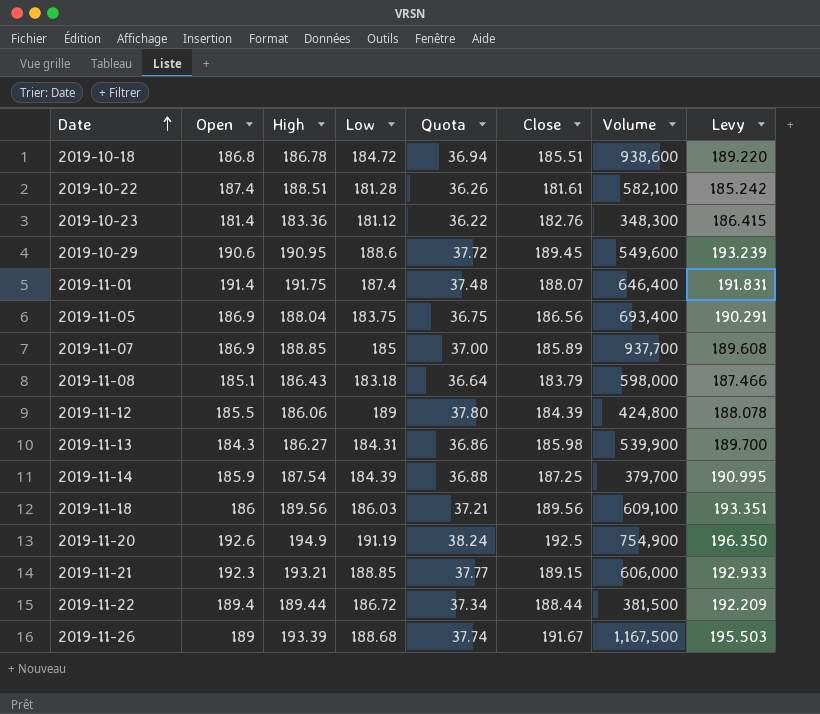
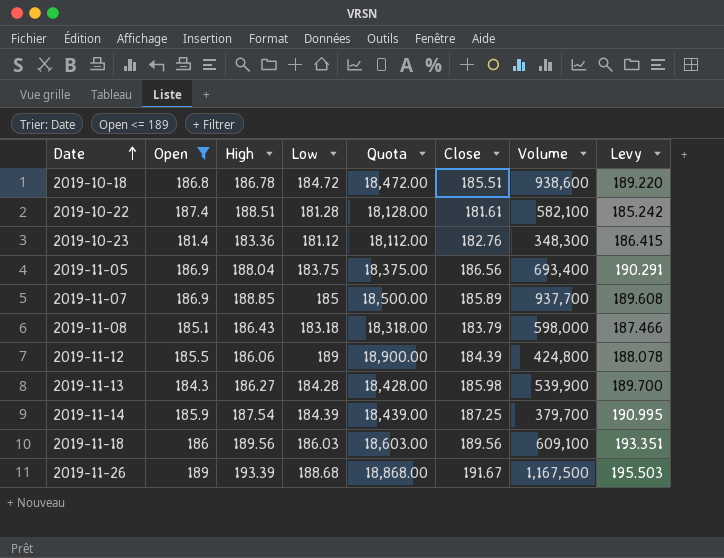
filter: none -> Open <= 189
column Quota | formula: [Low] * 0.2 -> [Low] * 100
2019-11-13 | Low: 184.31 -> 184.28

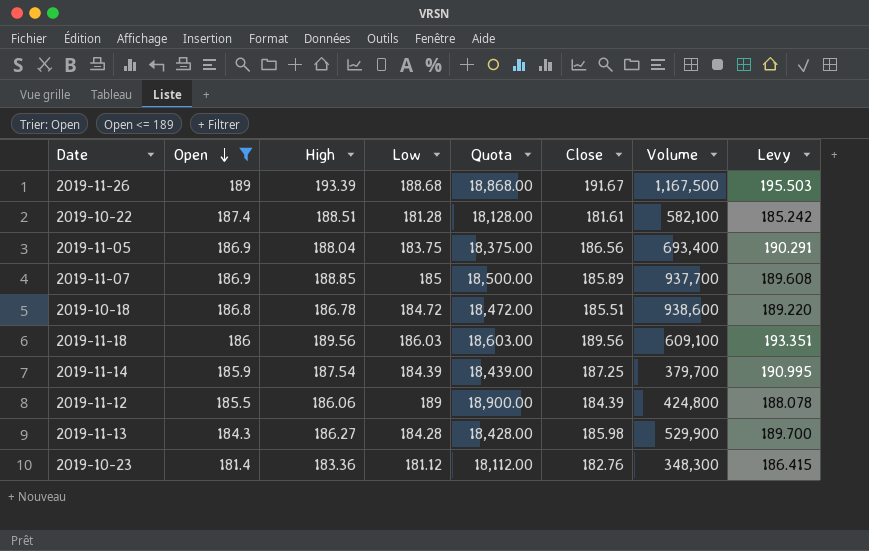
row order: Date ascending -> Open descending
row 2019-11-08: 185.1 | 186.43 | 183.18 | 18,318.00 | 183.79 | 598,000 | 187.466 -> none
2019-11-13 | Volume: 539,900 -> 529,900

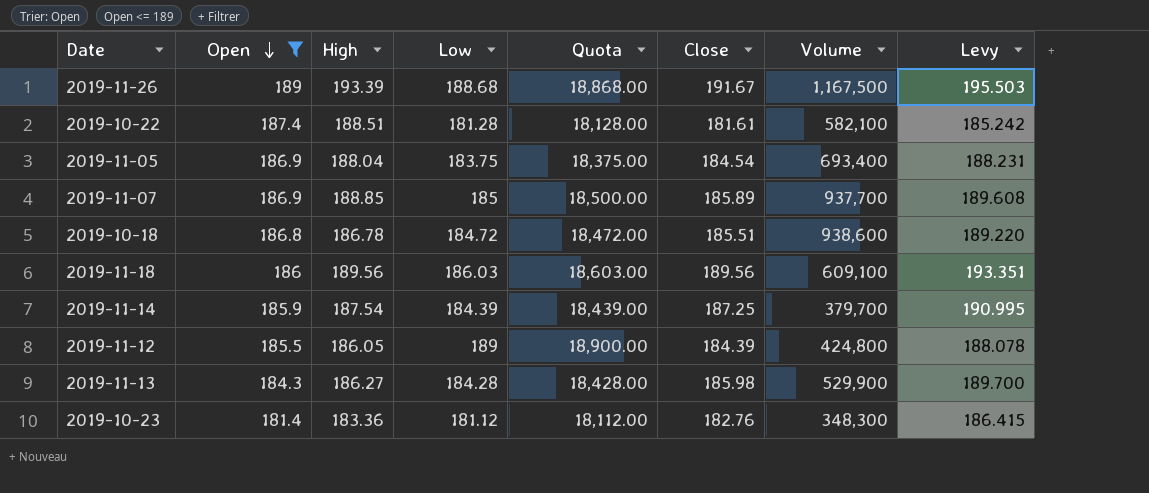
2019-11-05 | Close: 186.56 -> 184.54
2019-11-05 | Levy: 190.291 -> 188.231
2019-11-12 | High: 186.06 -> 186.05

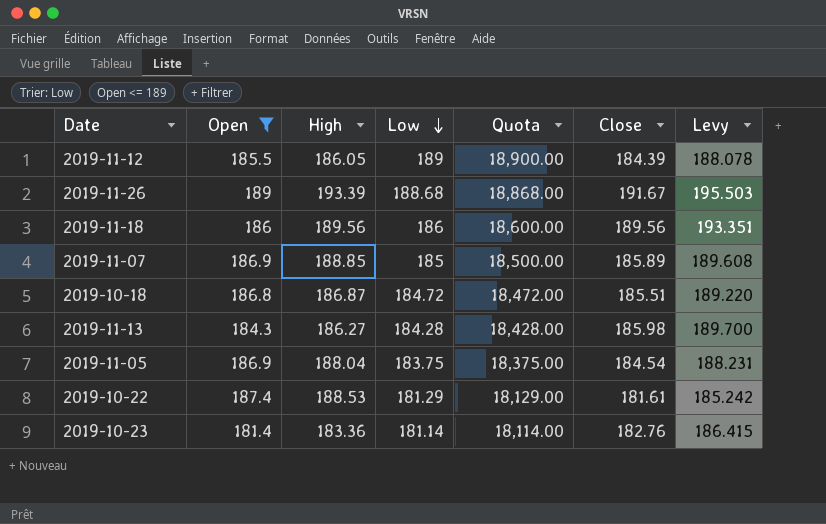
row order: Open descending -> Low descending
column Volume | position: 7 -> none
row 2019-11-14: 185.9 | 187.54 | 184.39 | 18,439.00 | 187.25 | 379,700 | 190.995 -> none
2019-11-18 | Low: 186.03 -> 186
2019-11-18 | Quota: 18,603.00 -> 18,600.00
2019-10-18 | High: 186.78 -> 186.87
2019-10-22 | High: 188.51 -> 188.53
2019-10-22 | Low: 181.28 -> 181.29
2019-10-22 | Quota: 18,128.00 -> 18,129.00
2019-10-23 | Low: 181.12 -> 181.14
2019-10-23 | Quota: 18,112.00 -> 18,114.00

